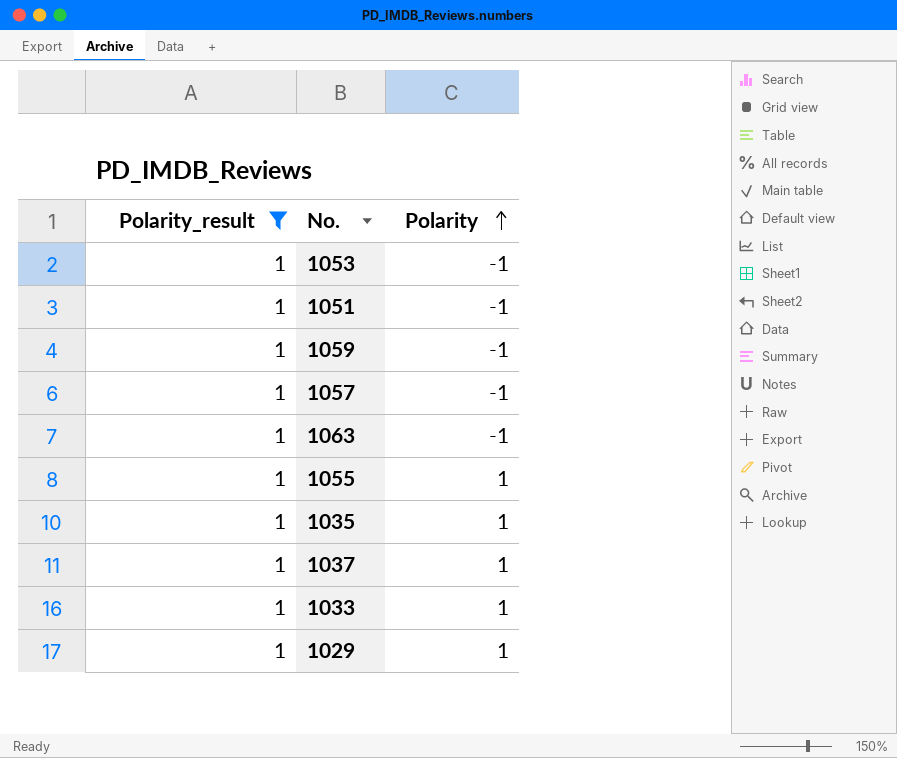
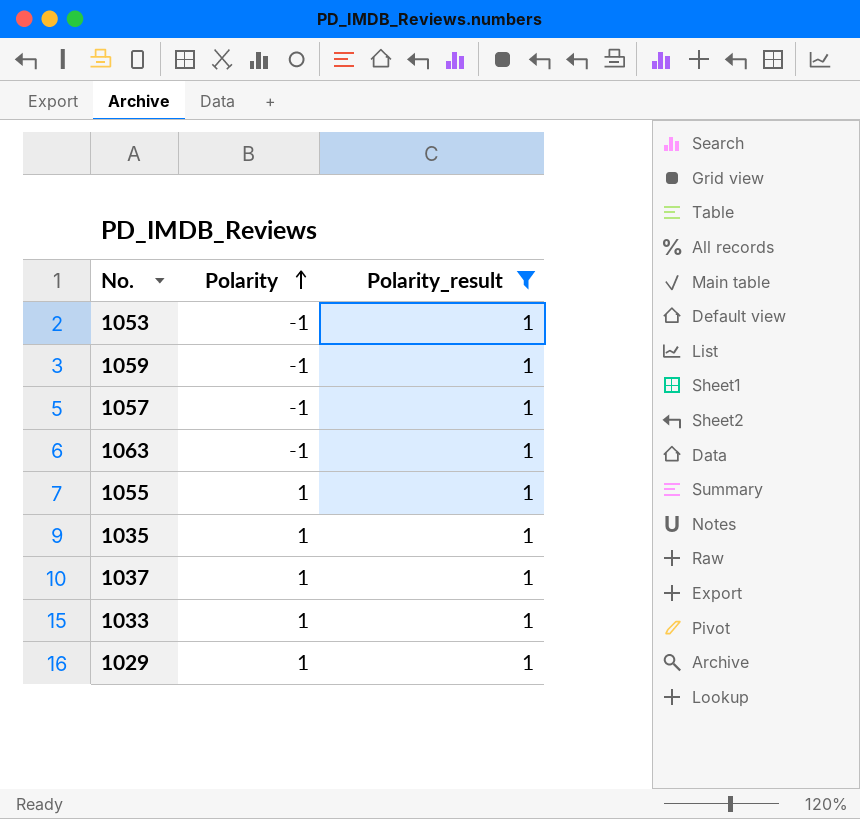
column Polarity_result | position: 1 -> 3
row 1051: 1 | -1 -> none

